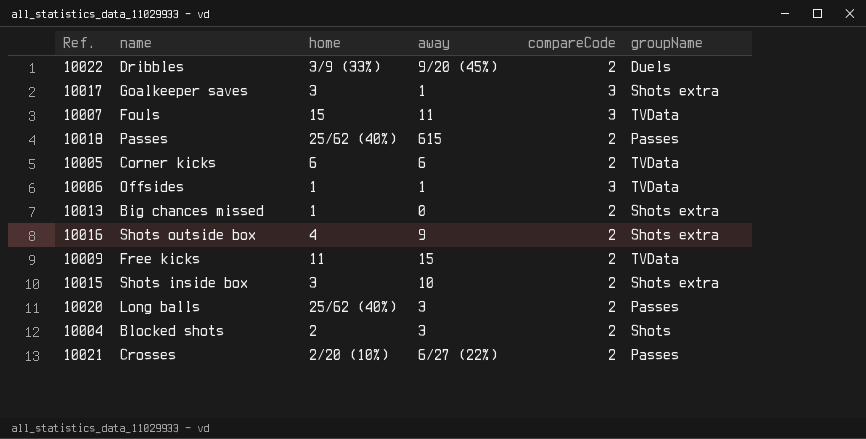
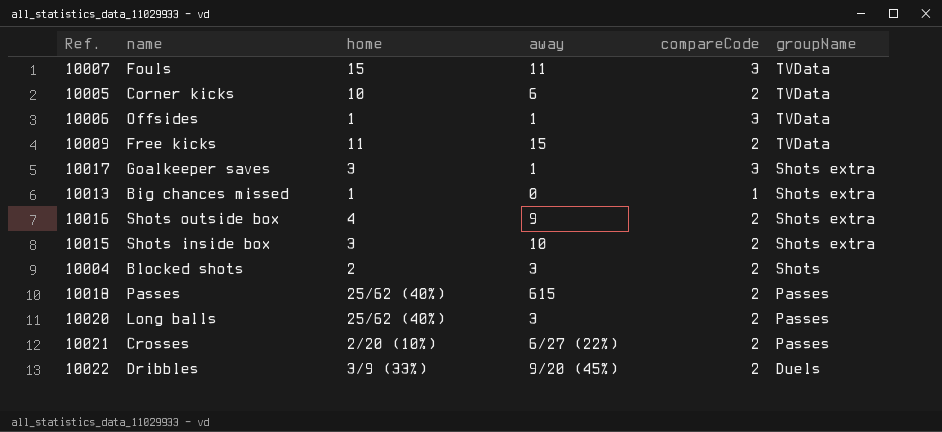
row order: none -> groupName descending
10005 | home: 6 -> 10
10013 | compareCode: 2 -> 1

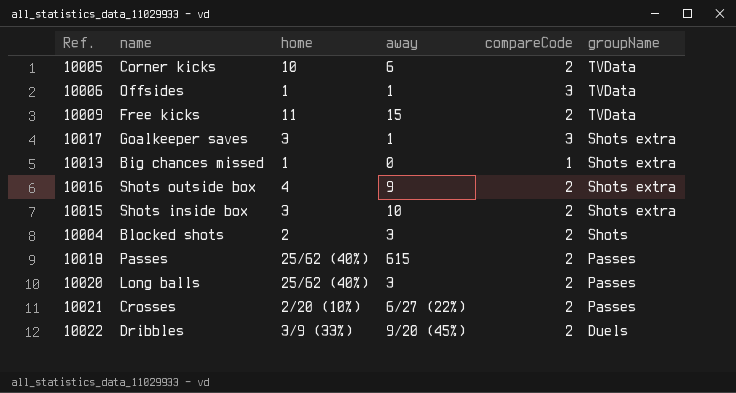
row 10007: Fouls | 15 | 11 | 3 | TVData -> none

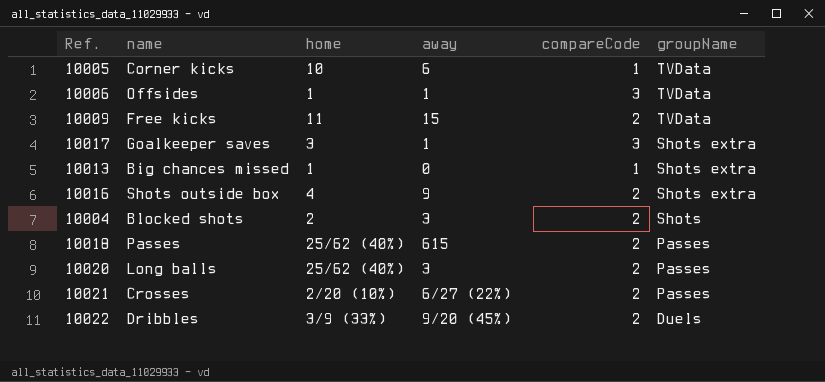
row 10015: Shots inside box | 3 | 10 | 2 | Shots extra -> none
10005 | compareCode: 2 -> 1

